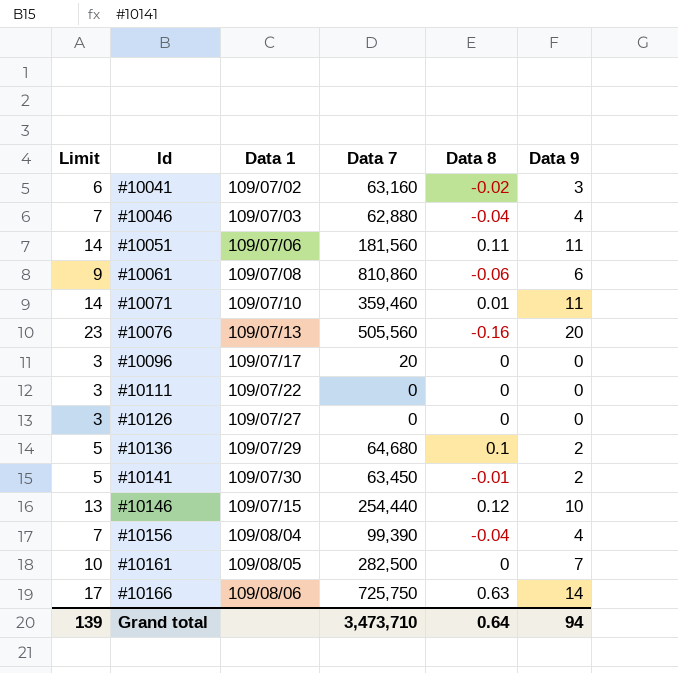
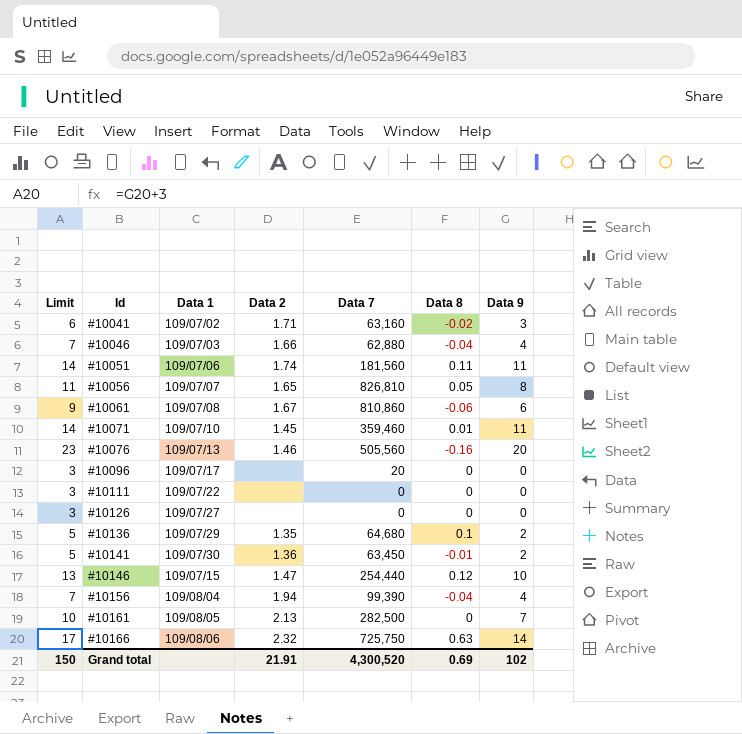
column Data 2 | position: none -> 4
row #10056: none -> 11 | 109/07/07 | 1.65 | 826,810 | 0.05 | 8
Grand total | Limit: 139 -> 150
Grand total | Data 7: 3,473,710 -> 4,300,520
Grand total | Data 8: 0.64 -> 0.69
Grand total | Data 9: 94 -> 102

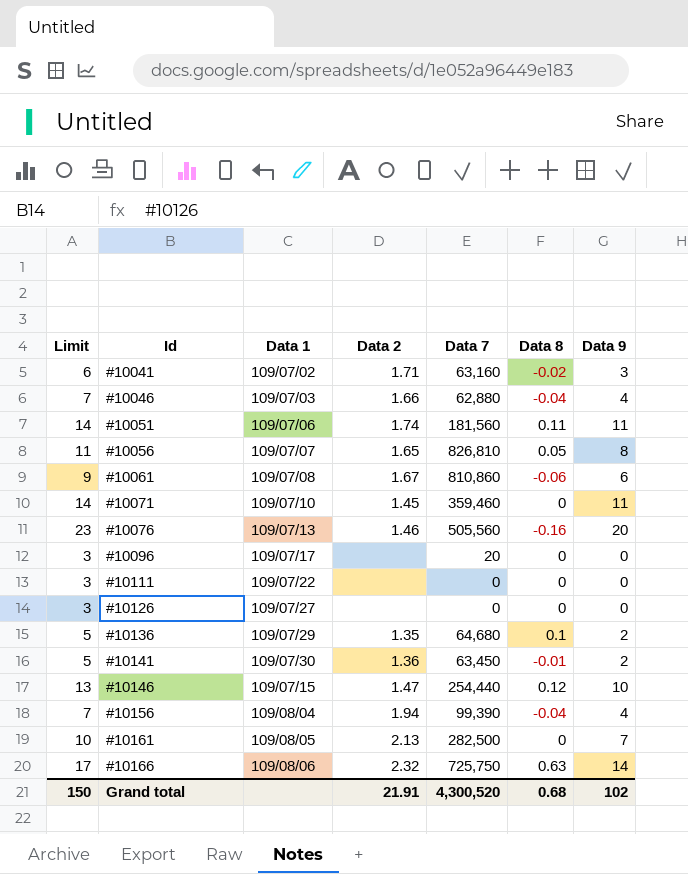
#10071 | Data 8: 0.01 -> 0
Grand total | Data 8: 0.69 -> 0.68

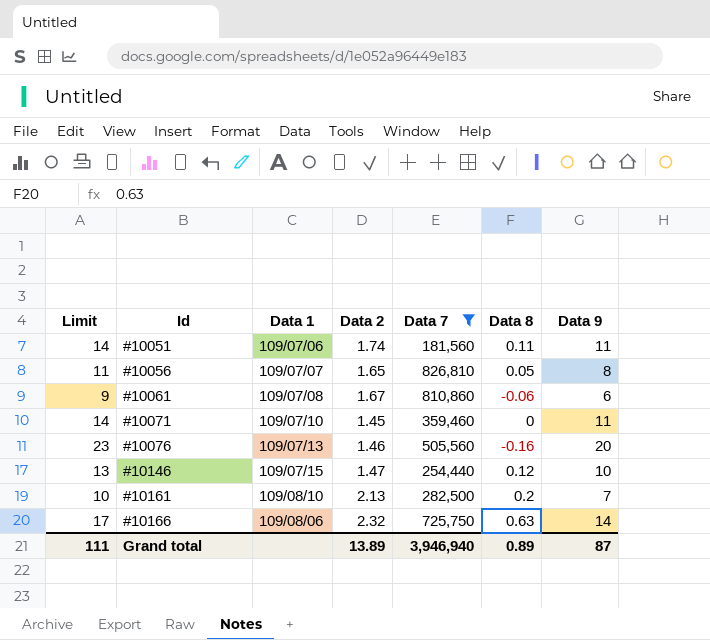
filter: none -> Data 7 >= 181,560
#10161 | Data 1: 109/08/05 -> 109/08/10
#10161 | Data 8: 0 -> 0.2
Grand total | Limit: 150 -> 111
Grand total | Data 2: 21.91 -> 13.89
Grand total | Data 7: 4,300,520 -> 3,946,940
Grand total | Data 8: 0.68 -> 0.89
Grand total | Data 9: 102 -> 87

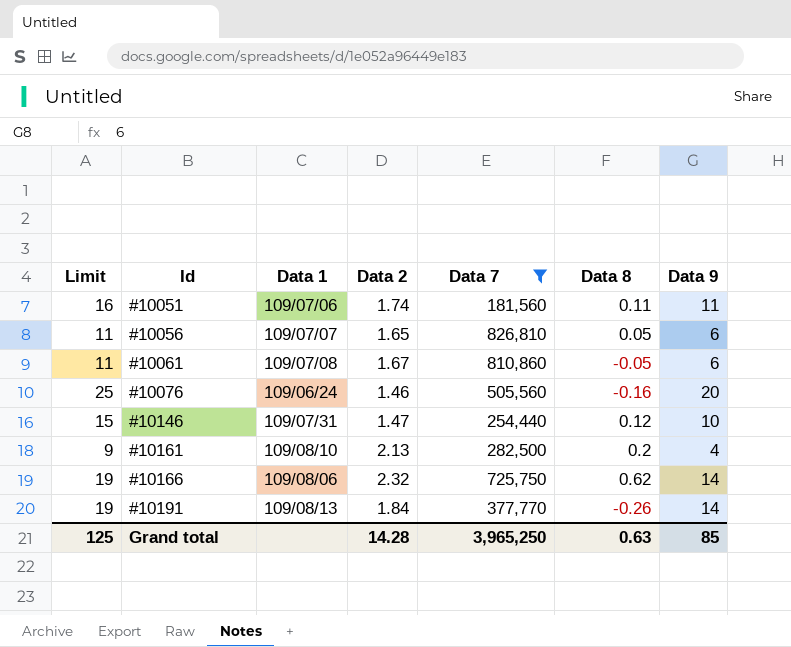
column Limit | formula: [Data 9] + 3 -> [Data 9] + 5
row #10071: 14 | 109/07/10 | 1.45 | 359,460 | 0 | 11 -> none
#10056 | Data 9: 8 -> 6
#10061 | Data 8: -0.06 -> -0.05
#10076 | Data 1: 109/07/13 -> 109/06/24
#10146 | Data 1: 109/07/15 -> 109/07/31
#10161 | Data 9: 7 -> 4
#10166 | Data 8: 0.63 -> 0.62
row #10191: none -> 19 | 109/08/13 | 1.84 | 377,770 | -0.26 | 14
Grand total | Limit: 111 -> 125
Grand total | Data 2: 13.89 -> 14.28
Grand total | Data 7: 3,946,940 -> 3,965,250
Grand total | Data 8: 0.89 -> 0.63
Grand total | Data 9: 87 -> 85

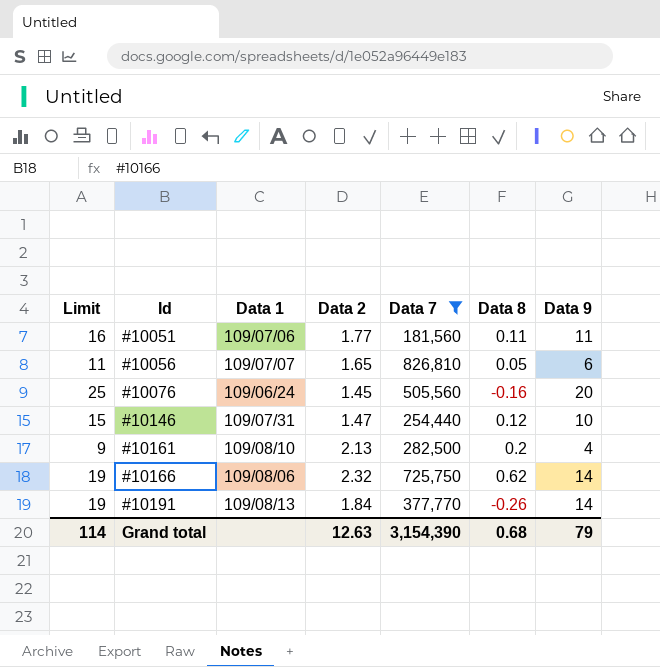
row #10061: 11 | 109/07/08 | 1.67 | 810,860 | -0.05 | 6 -> none
#10051 | Data 2: 1.74 -> 1.77
#10076 | Data 2: 1.46 -> 1.45
Grand total | Limit: 125 -> 114
Grand total | Data 2: 14.28 -> 12.63
Grand total | Data 7: 3,965,250 -> 3,154,390
Grand total | Data 8: 0.63 -> 0.68
Grand total | Data 9: 85 -> 79

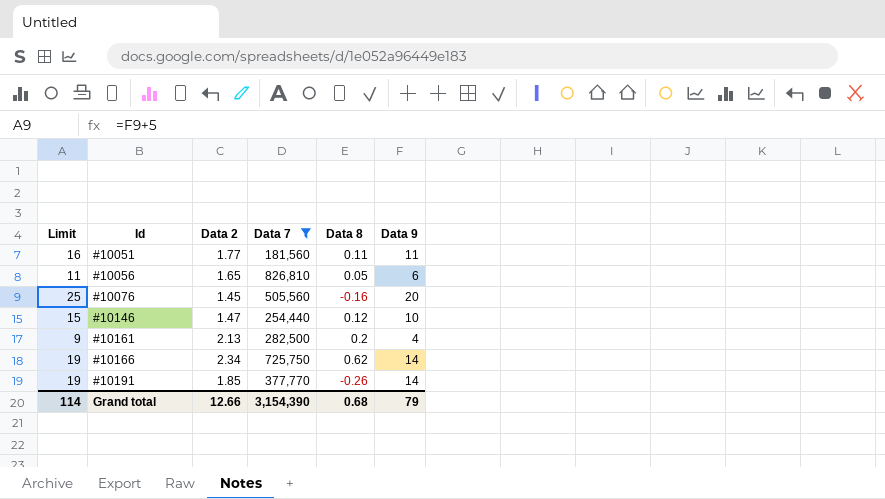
column Data 1 | position: 3 -> none
#10166 | Data 2: 2.32 -> 2.34
#10191 | Data 2: 1.84 -> 1.85
Grand total | Data 2: 12.63 -> 12.66

